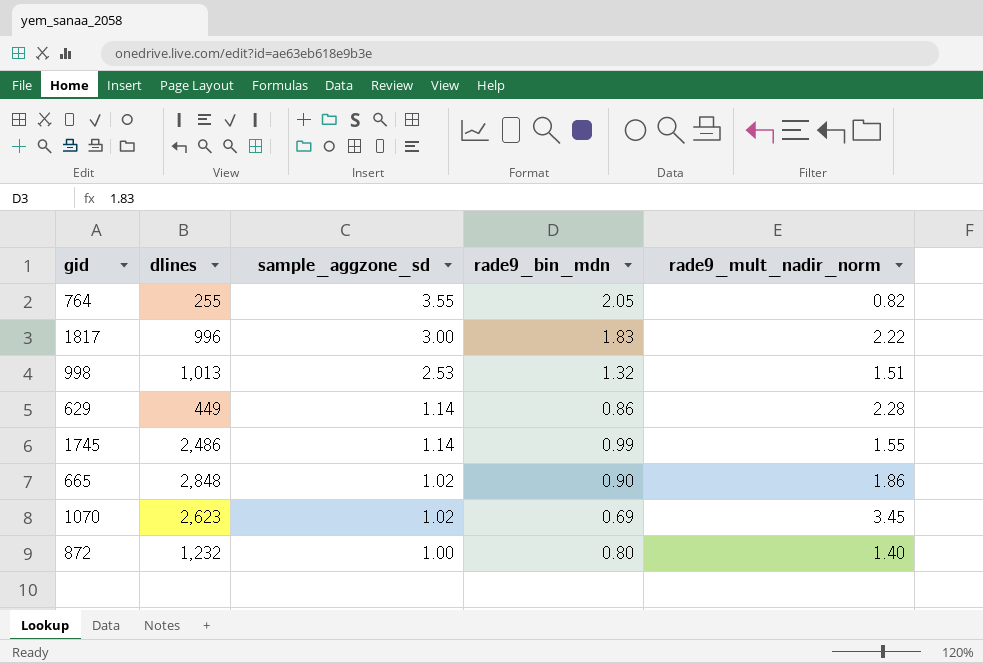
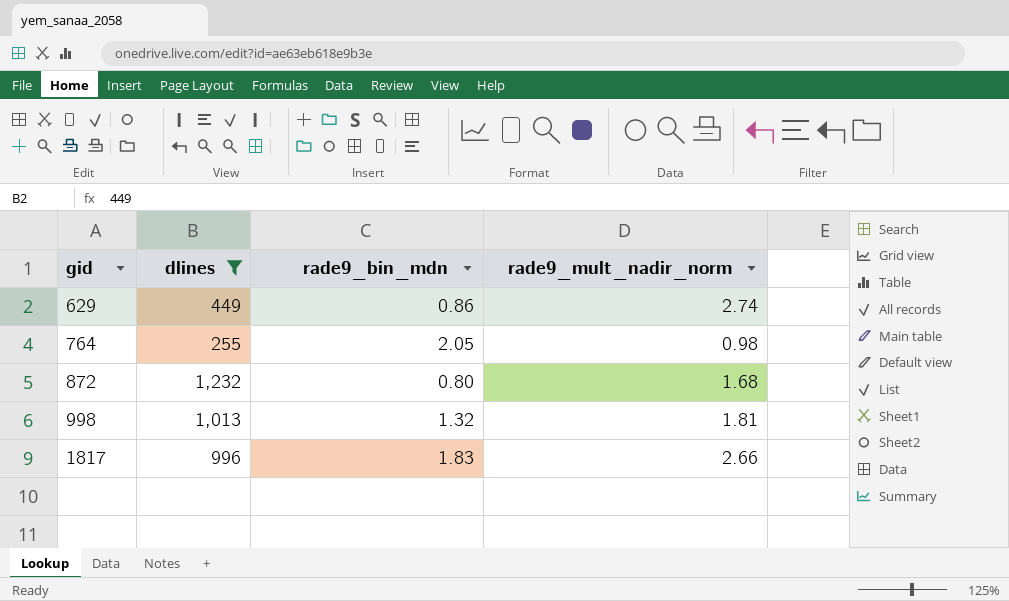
filter: none -> dlines <= 1,232
row order: sample_aggzone_sd descending -> gid ascending
column sample_aggzone_sd | position: 3 -> none
629 | rade9_mult_nadir_norm: 2.28 -> 2.74
764 | rade9_mult_nadir_norm: 0.82 -> 0.98
872 | rade9_mult_nadir_norm: 1.40 -> 1.68
998 | rade9_mult_nadir_norm: 1.51 -> 1.81
1817 | rade9_mult_nadir_norm: 2.22 -> 2.66

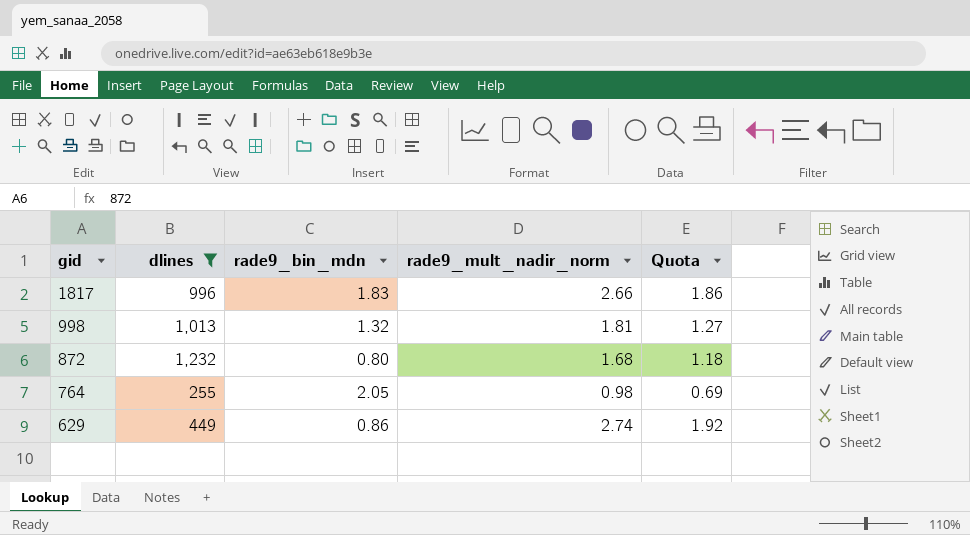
row order: gid ascending -> gid descending
column Quota | formula: none -> [rade9_mult_nadir_norm] * 0.7

